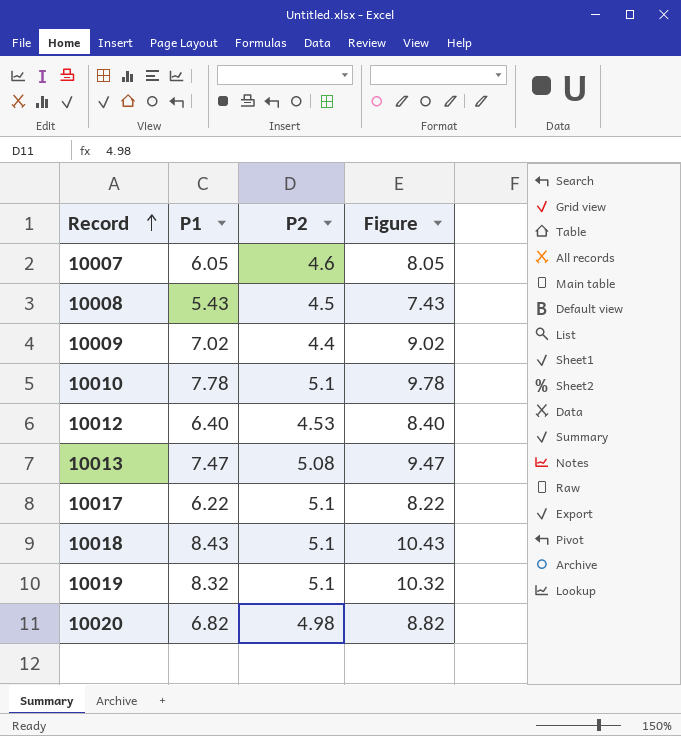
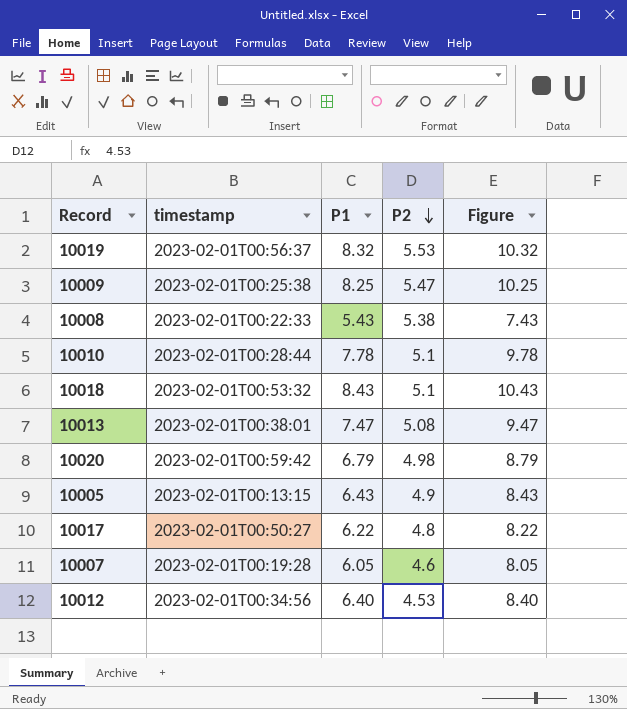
row order: Record ascending -> P2 descending
column timestamp | position: none -> 2
10019 | P2: 5.1 -> 5.53
10009 | P1: 7.02 -> 8.25
10009 | P2: 4.4 -> 5.47
10009 | Figure: 9.02 -> 10.25
10008 | P2: 4.5 -> 5.38
10020 | P1: 6.82 -> 6.79
10020 | Figure: 8.82 -> 8.79
row 10005: none -> 2023-02-01T00:13:15 | 6.43 | 4.9 | 8.43
10017 | P2: 5.1 -> 4.8

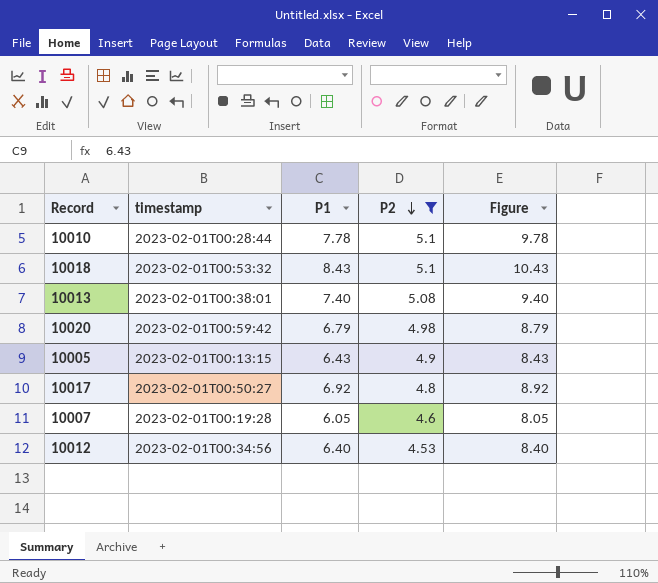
filter: none -> P2 <= 5.1
10013 | P1: 7.47 -> 7.40
10013 | Figure: 9.47 -> 9.40
10017 | P1: 6.22 -> 6.92
10017 | Figure: 8.22 -> 8.92

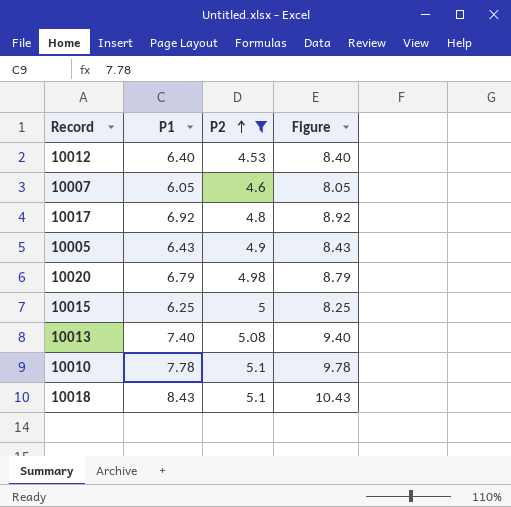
row order: P2 descending -> P2 ascending
column timestamp | position: 2 -> none
row 10015: none -> 6.25 | 5 | 8.25

